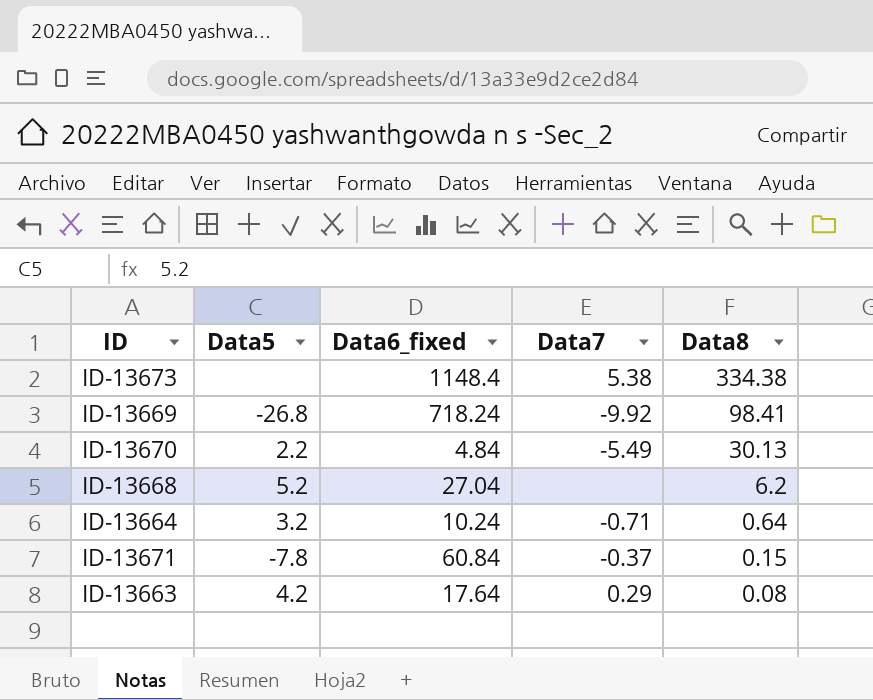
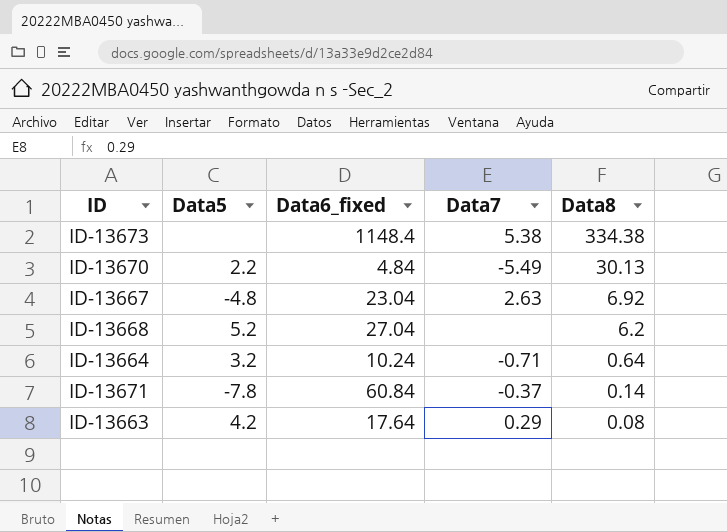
row ID-13669: -26.8 | 718.24 | -9.92 | 98.41 -> none
row ID-13667: none -> -4.8 | 23.04 | 2.63 | 6.92
ID-13671 | Data8: 0.15 -> 0.14

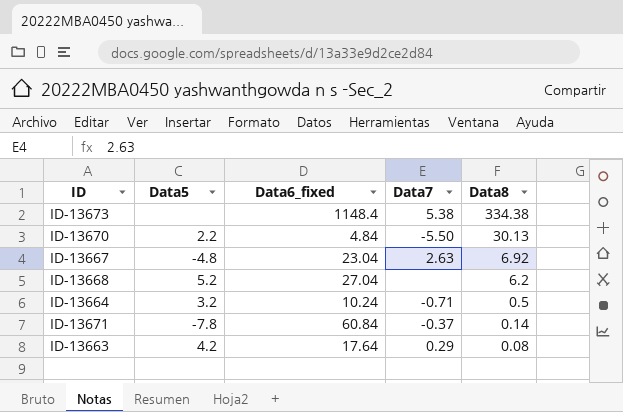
ID-13670 | Data7: -5.49 -> -5.50
ID-13664 | Data8: 0.64 -> 0.5

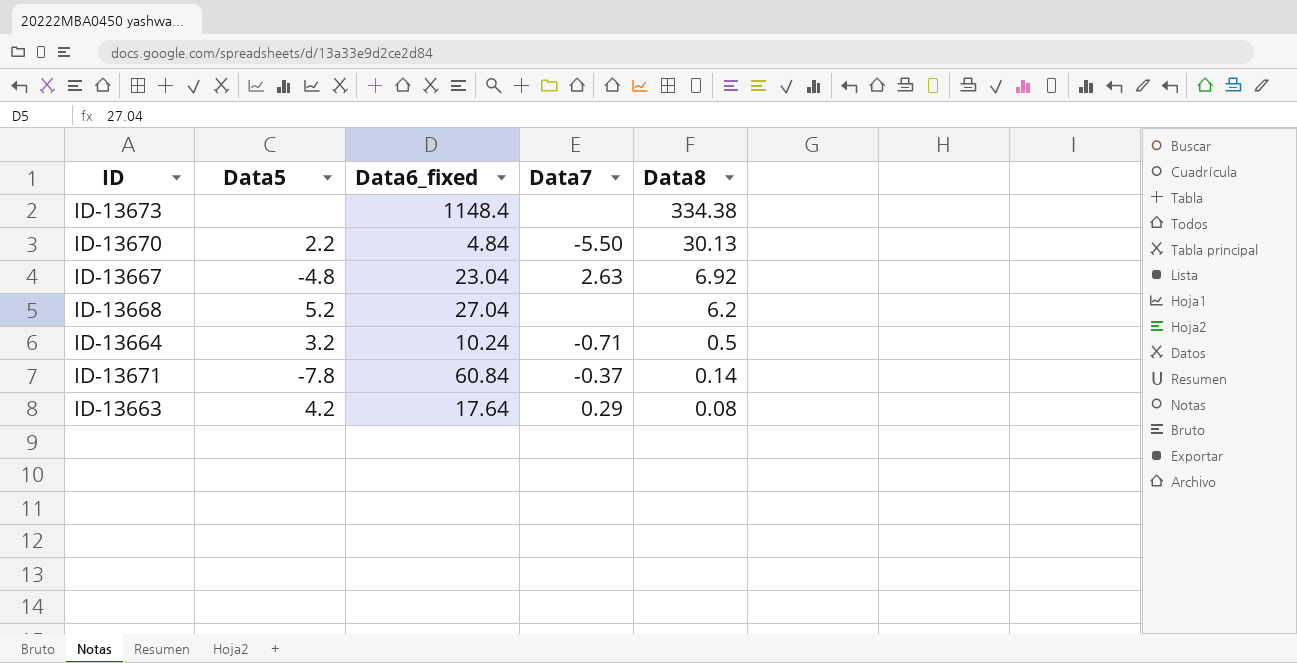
ID-13673 | Data7: 5.38 -> none

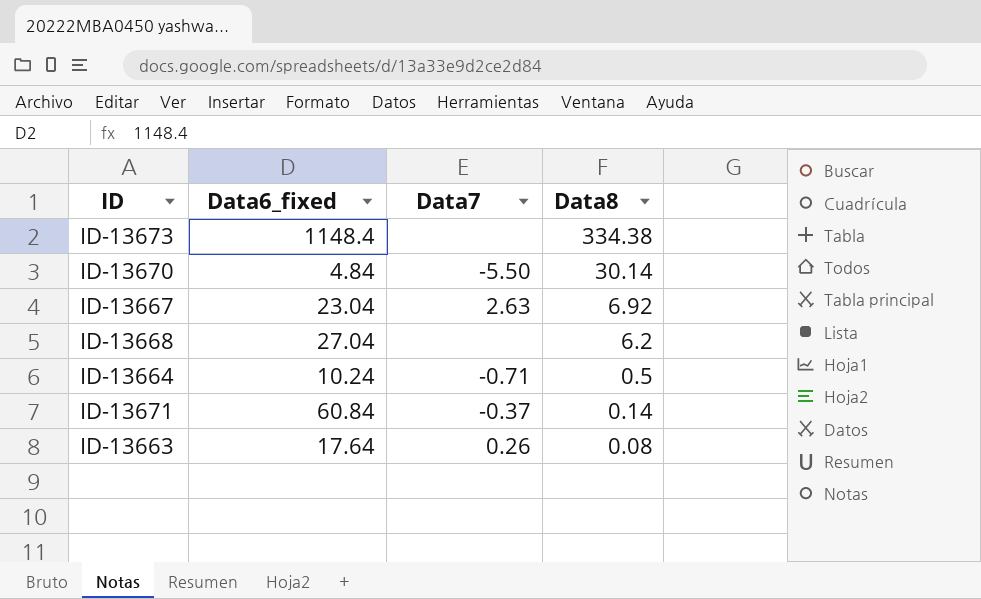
column Data5 | position: 2 -> none
ID-13670 | Data8: 30.13 -> 30.14
ID-13663 | Data7: 0.29 -> 0.26

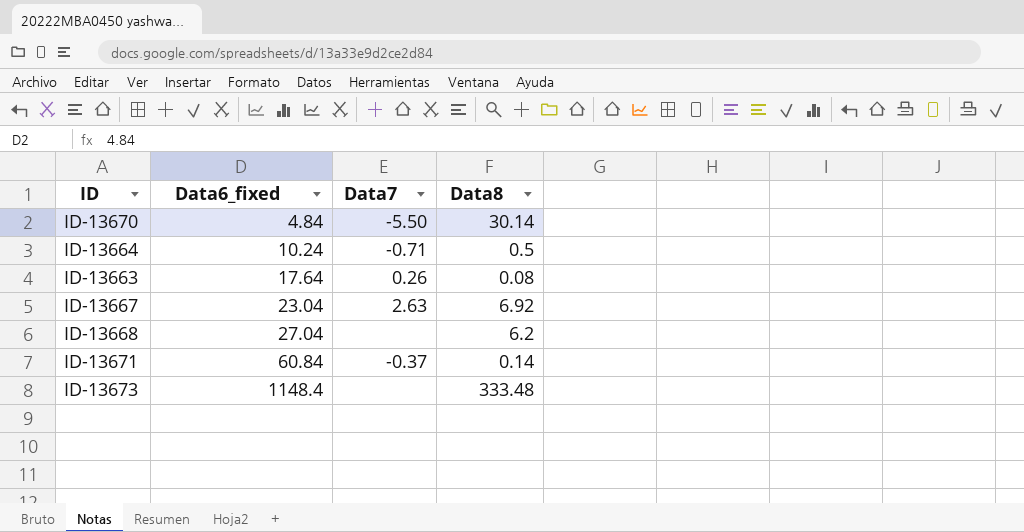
row order: Data8 descending -> Data6_fixed ascending
ID-13673 | Data8: 334.38 -> 333.48

